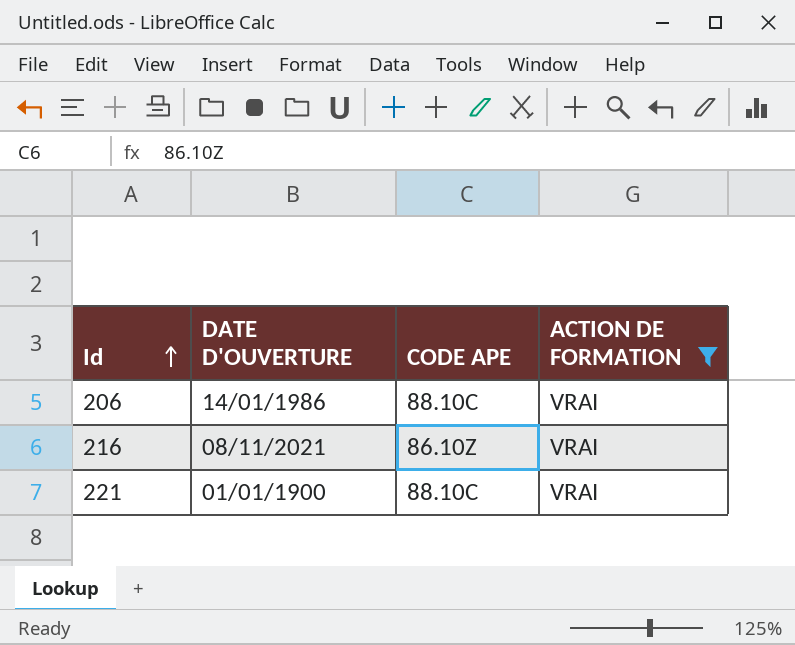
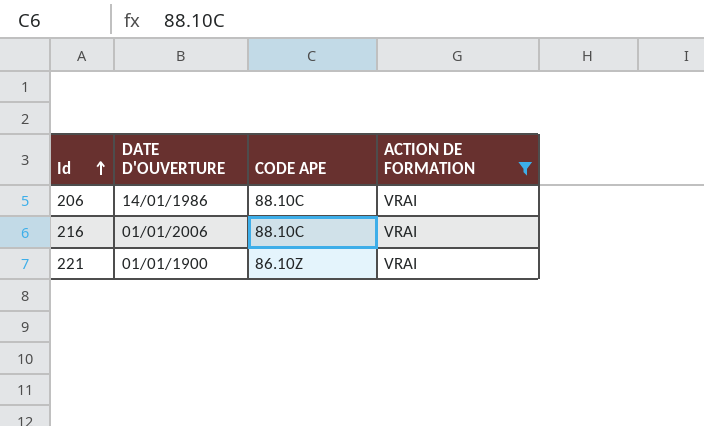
216 | DATE D'OUVERTURE: 08/11/2021 -> 01/01/2006
216 | CODE APE: 86.10Z -> 88.10C
221 | CODE APE: 88.10C -> 86.10Z

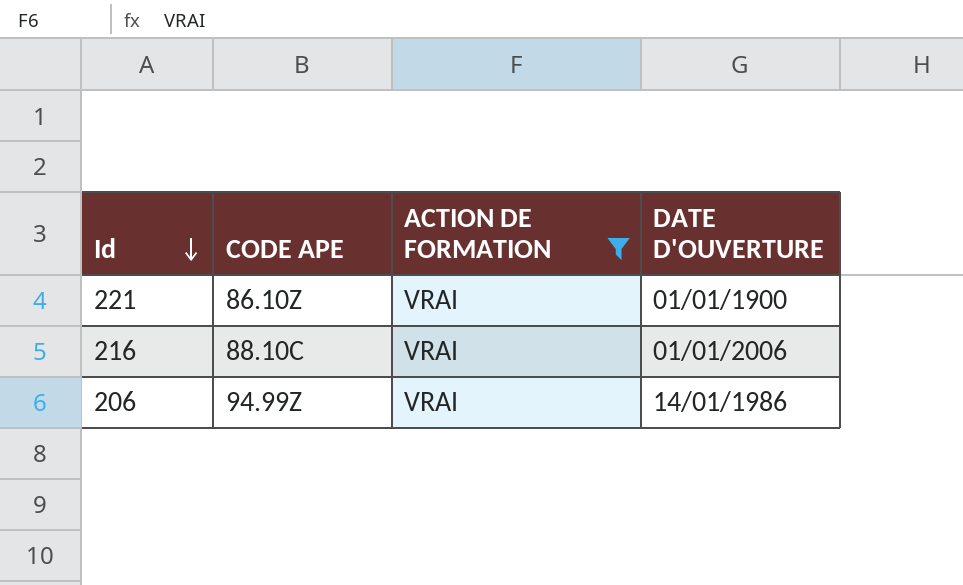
row order: Id ascending -> Id descending
column DATE D'OUVERTURE | position: 2 -> 4
206 | CODE APE: 88.10C -> 94.99Z

